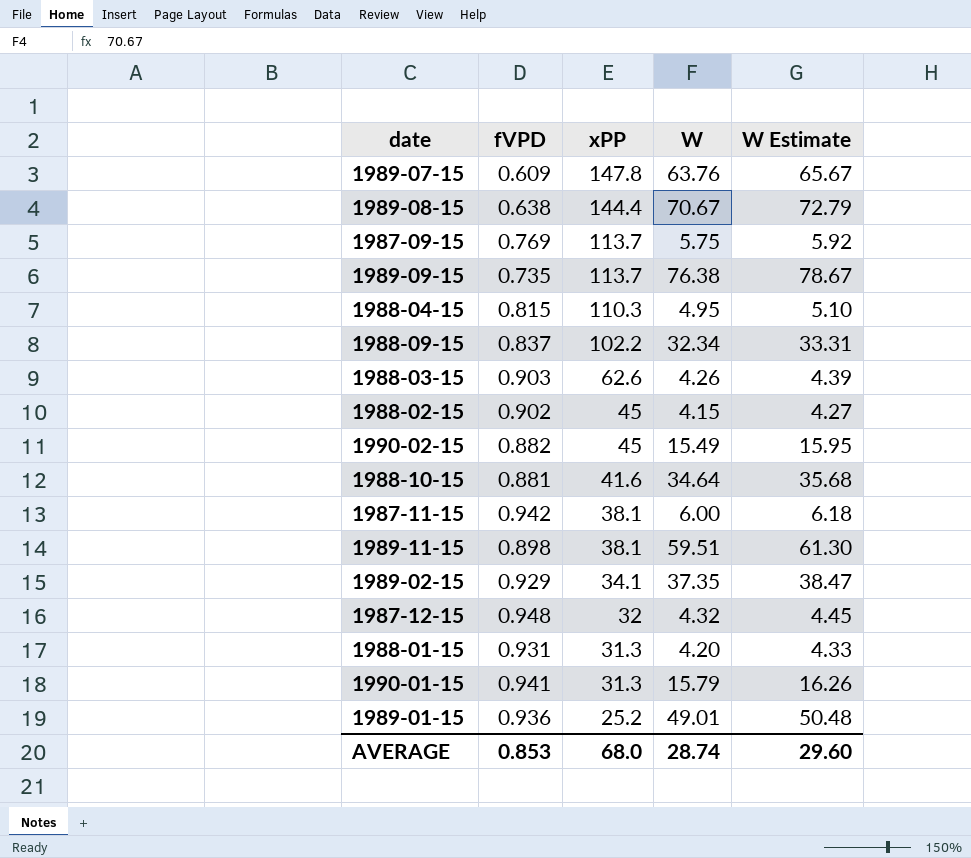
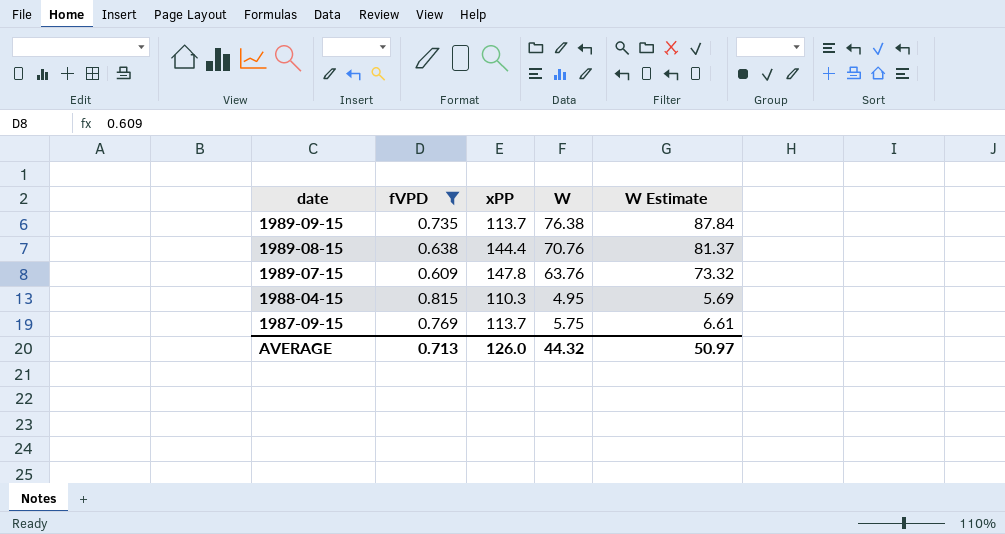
filter: none -> fVPD <= 0.815
row order: xPP descending -> date descending
column W Estimate | formula: [W] * 1.03 -> [W] * 1.15
1989-08-15 | W: 70.67 -> 70.76
AVERAGE | fVPD: 0.853 -> 0.713
AVERAGE | xPP: 68.0 -> 126.0
AVERAGE | W: 28.74 -> 44.32
AVERAGE | W Estimate: 29.60 -> 50.97

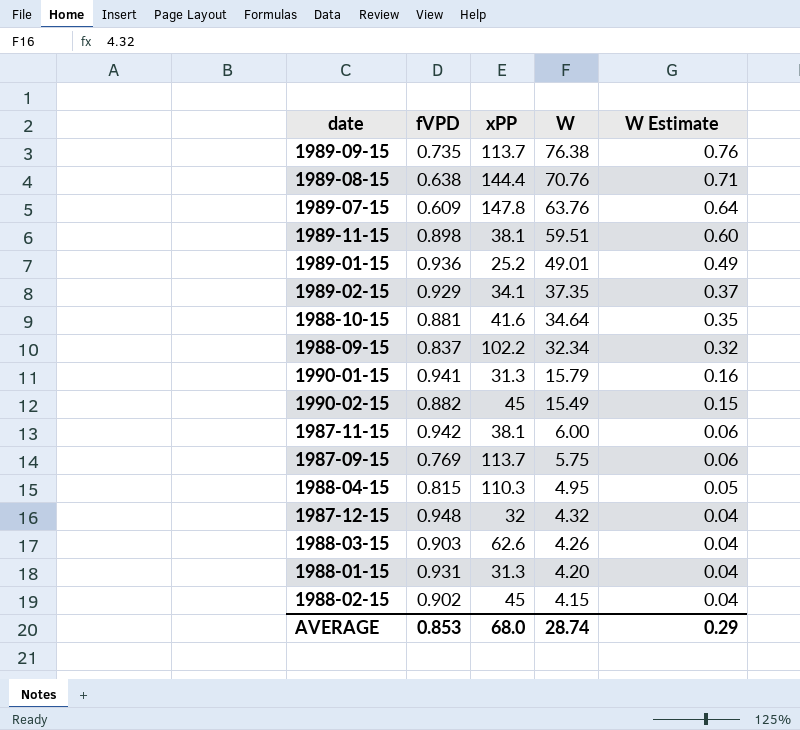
filter: fVPD <= 0.815 -> none
row order: date descending -> W descending
column W Estimate | formula: [W] * 1.15 -> [W] * 0.01
AVERAGE | fVPD: 0.713 -> 0.853
AVERAGE | xPP: 126.0 -> 68.0
AVERAGE | W: 44.32 -> 28.74
AVERAGE | W Estimate: 50.97 -> 0.29

